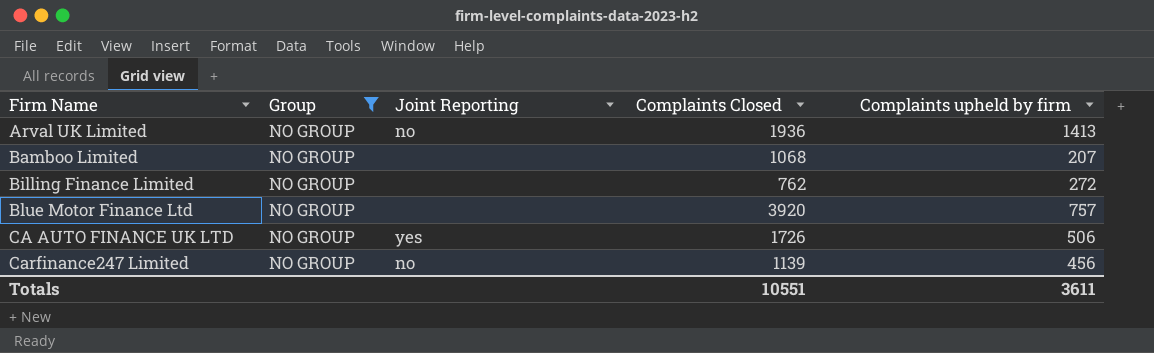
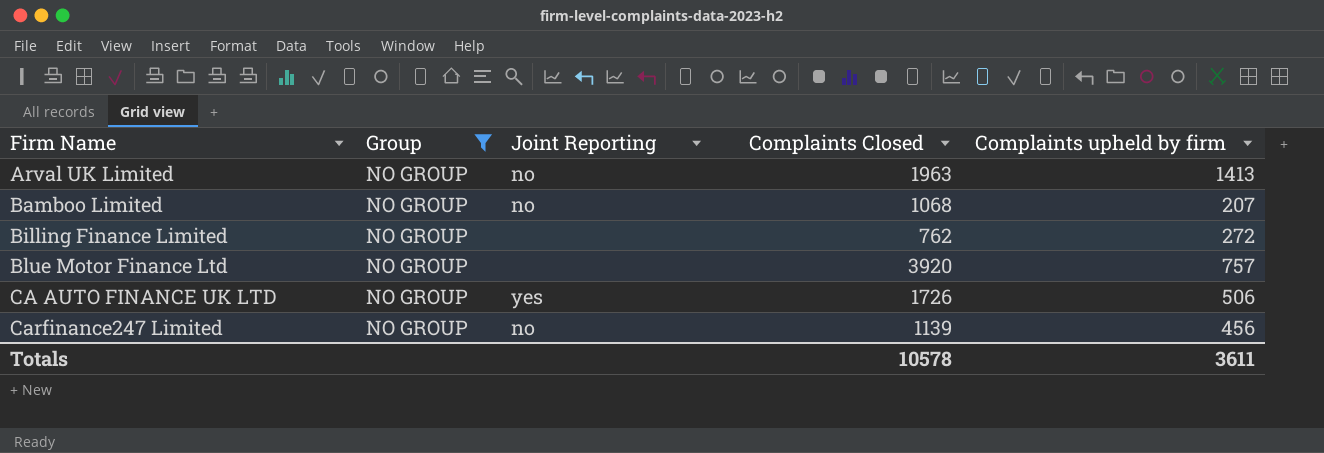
Arval UK Limited | Complaints Closed: 1936 -> 1963
Bamboo Limited | Joint Reporting: none -> no
Totals | Complaints Closed: 10551 -> 10578

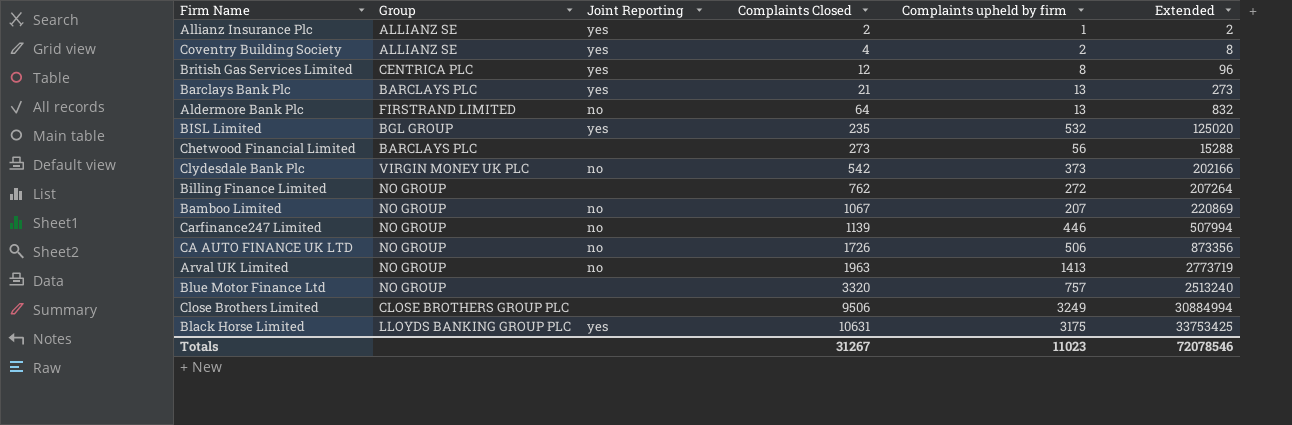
filter: Group = NO GROUP -> none
row order: Firm Name ascending -> Complaints Closed ascending
column Extended | formula: none -> [Complaints Closed] * [Complaints upheld by firm]
Bamboo Limited | Complaints Closed: 1068 -> 1067
Carfinance247 Limited | Complaints upheld by firm: 456 -> 446
CA AUTO FINANCE UK LTD | Joint Reporting: yes -> no
Blue Motor Finance Ltd | Complaints Closed: 3920 -> 3320
Totals | Complaints Closed: 10578 -> 31267
Totals | Complaints upheld by firm: 3611 -> 11023

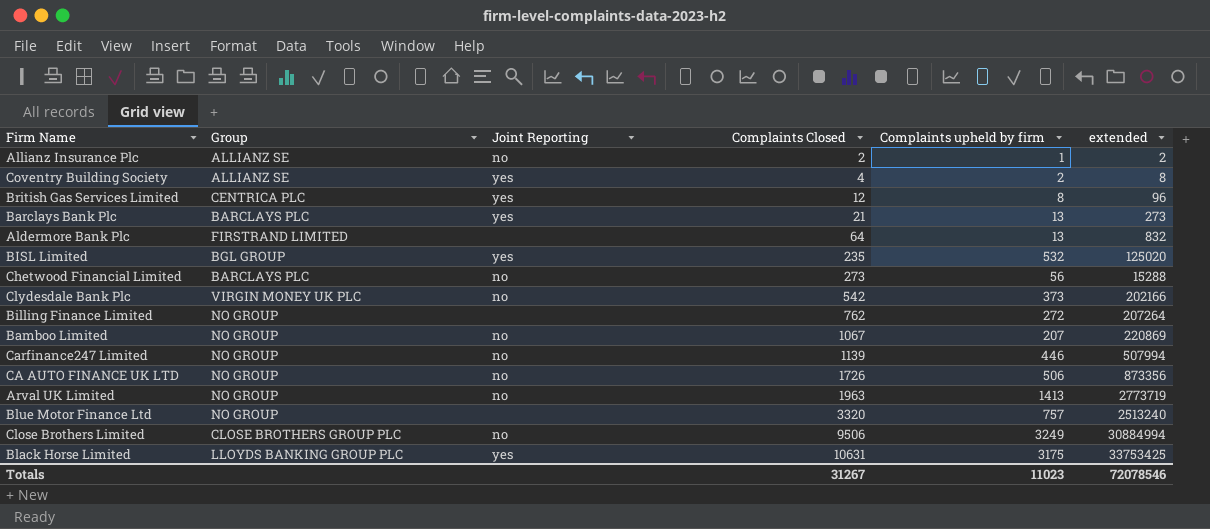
column name: Extended -> extended
Allianz Insurance Plc | Joint Reporting: yes -> no
Aldermore Bank Plc | Joint Reporting: no -> none
Chetwood Financial Limited | Joint Reporting: none -> no
Close Brothers Limited | Joint Reporting: none -> no

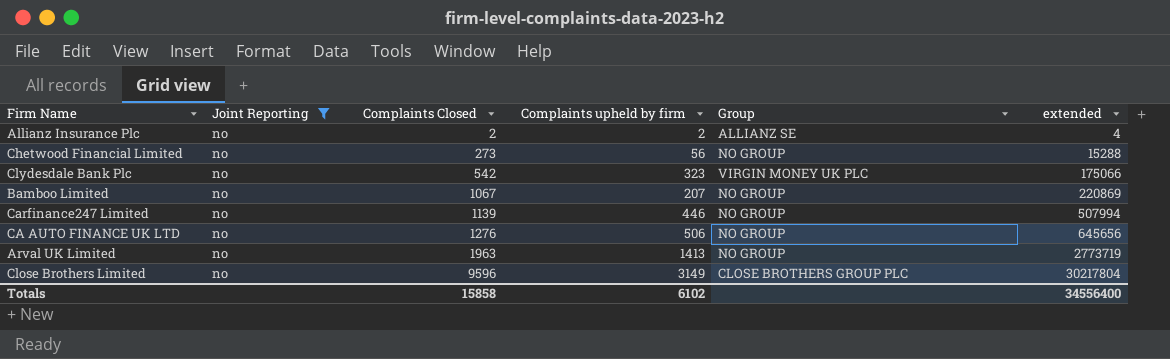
filter: none -> Joint Reporting = no
column Group | position: 2 -> 5
Allianz Insurance Plc | Complaints upheld by firm: 1 -> 2
Allianz Insurance Plc | extended: 2 -> 4
Chetwood Financial Limited | Group: BARCLAYS PLC -> NO GROUP
Clydesdale Bank Plc | Complaints upheld by firm: 373 -> 323
Clydesdale Bank Plc | extended: 202166 -> 175066
CA AUTO FINANCE UK LTD | Complaints Closed: 1726 -> 1276
CA AUTO FINANCE UK LTD | extended: 873356 -> 645656
Close Brothers Limited | Complaints Closed: 9506 -> 9596
Close Brothers Limited | Complaints upheld by firm: 3249 -> 3149
Close Brothers Limited | extended: 30884994 -> 30217804
Totals | Complaints Closed: 31267 -> 15858
Totals | Complaints upheld by firm: 11023 -> 6102
Totals | extended: 72078546 -> 34556400

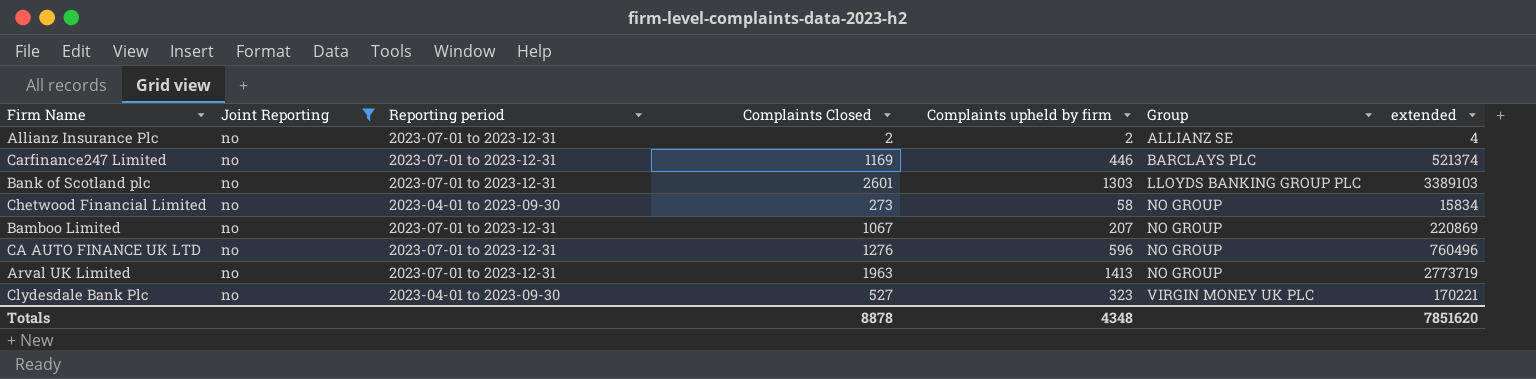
row order: Complaints Closed ascending -> Group ascending
column Reporting period | position: none -> 3
row Close Brothers Limited: no | 9596 | 3149 | CLOSE BROTHERS GROUP PLC | 30217804 -> none
Carfinance247 Limited | Complaints Closed: 1139 -> 1169
Carfinance247 Limited | Group: NO GROUP -> BARCLAYS PLC
Carfinance247 Limited | extended: 507994 -> 521374
row Bank of Scotland plc: none -> no | 2023-07-01 to 2023-12-31 | 2601 | 1303 | LLOYDS BANKING GROUP PLC | 3389103
Chetwood Financial Limited | Complaints upheld by firm: 56 -> 58
Chetwood Financial Limited | extended: 15288 -> 15834
CA AUTO FINANCE UK LTD | Complaints upheld by firm: 506 -> 596
CA AUTO FINANCE UK LTD | extended: 645656 -> 760496
Clydesdale Bank Plc | Complaints Closed: 542 -> 527
Clydesdale Bank Plc | extended: 175066 -> 170221
Totals | Complaints Closed: 15858 -> 8878
Totals | Complaints upheld by firm: 6102 -> 4348
Totals | extended: 34556400 -> 7851620

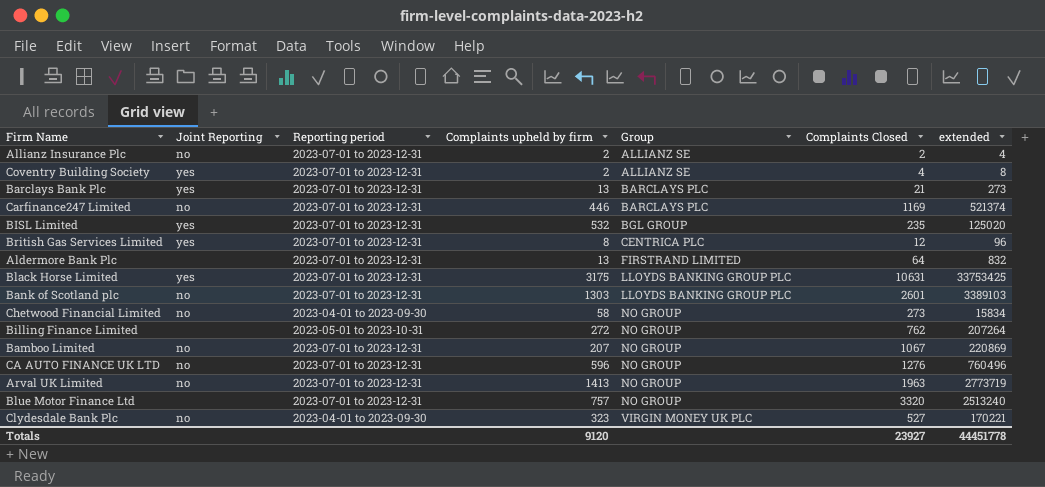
filter: Joint Reporting = no -> none
column Complaints Closed | position: 4 -> 6
Totals | Complaints upheld by firm: 4348 -> 9120
Totals | Complaints Closed: 8878 -> 23927
Totals | extended: 7851620 -> 44451778

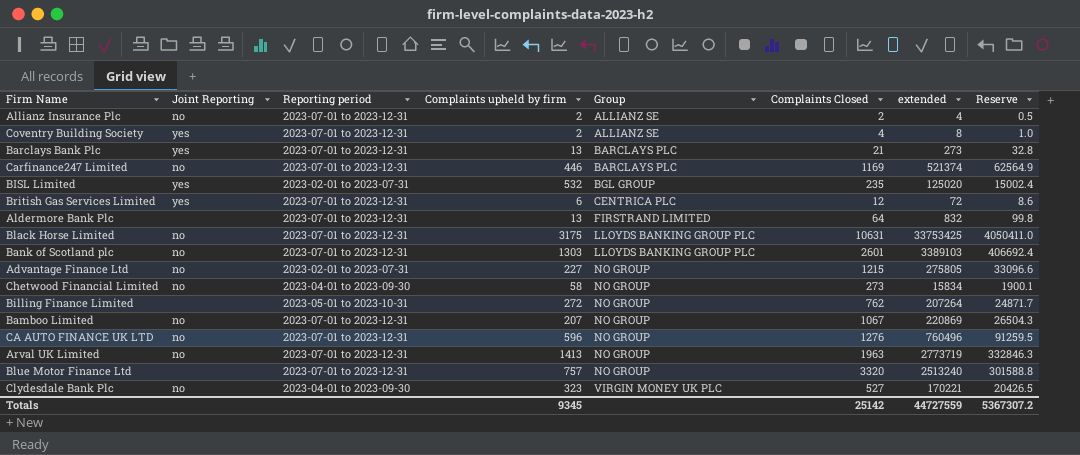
column Reserve | formula: none -> [extended] * 0.12
BISL Limited | Reporting period: 2023-07-01 to 2023-12-31 -> 2023-02-01 to 2023-07-31
British Gas Services Limited | Complaints upheld by firm: 8 -> 6
British Gas Services Limited | extended: 96 -> 72
Black Horse Limited | Joint Reporting: yes -> no
row Advantage Finance Ltd: none -> no | 2023-02-01 to 2023-07-31 | 227 | NO GROUP | 1215 | 275805 | 33096.6
Totals | Complaints upheld by firm: 9120 -> 9345
Totals | Complaints Closed: 23927 -> 25142
Totals | extended: 44451778 -> 44727559

